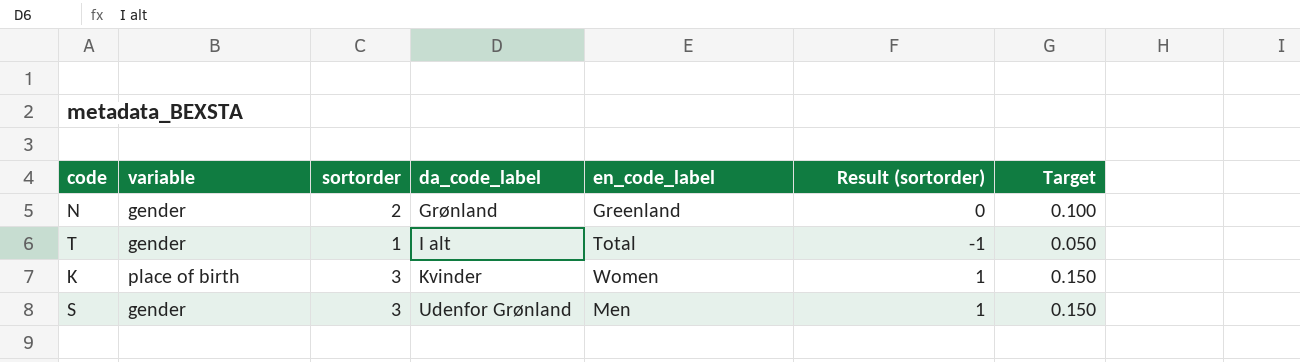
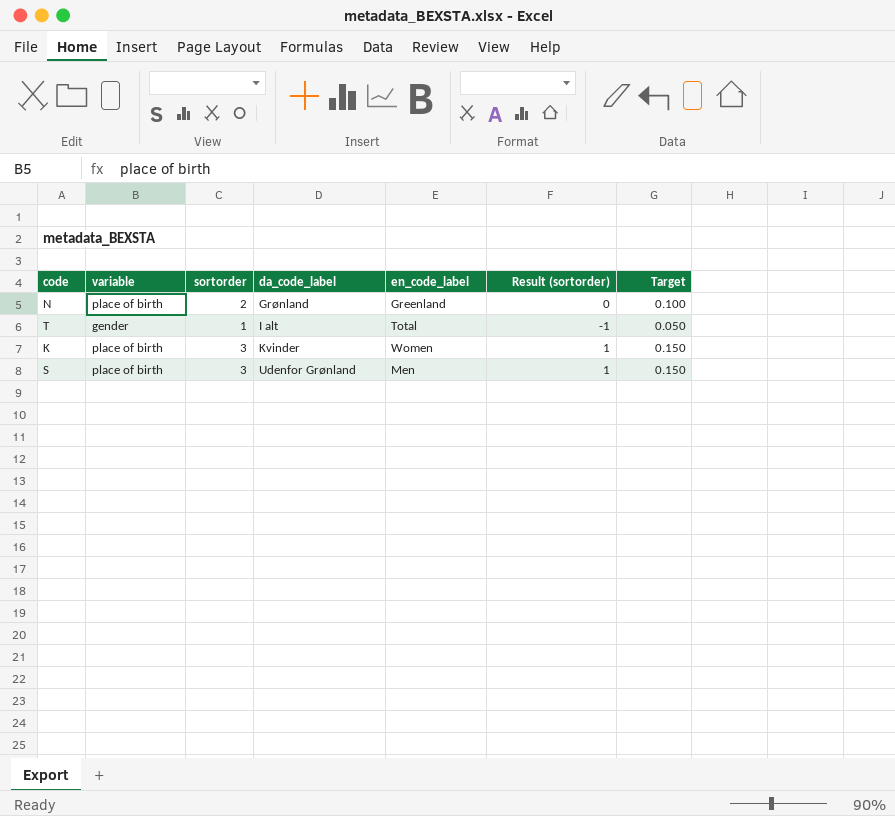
N | variable: gender -> place of birth
S | variable: gender -> place of birth

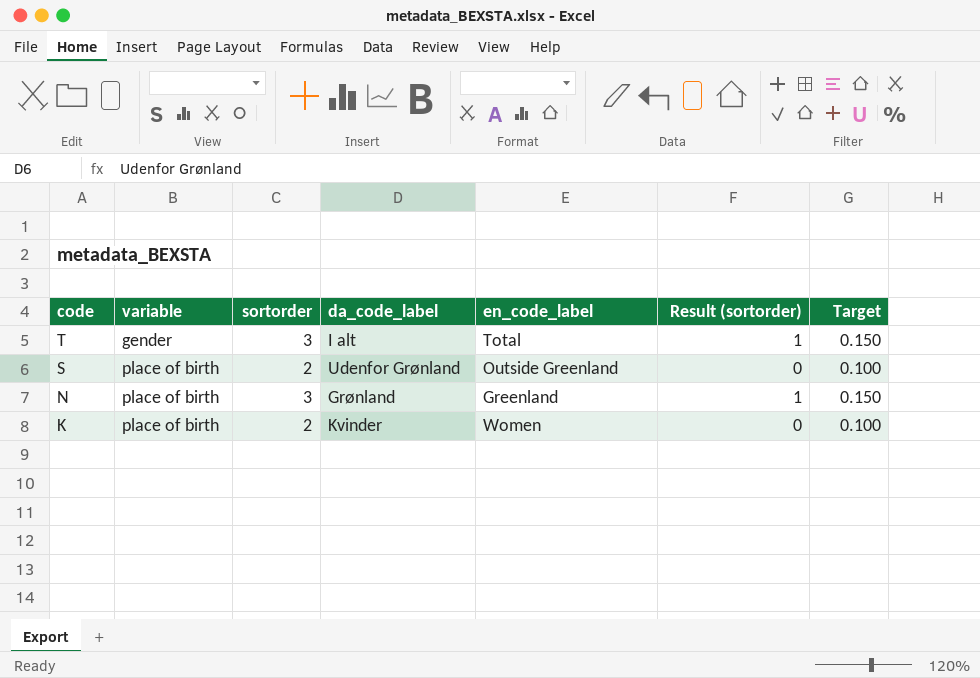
row order: da_code_label ascending -> code descending
T | sortorder: 1 -> 3
T | Result (sortorder): -1 -> 1
T | Target: 0.050 -> 0.150
S | sortorder: 3 -> 2
S | en_code_label: Men -> Outside Greenland
S | Result (sortorder): 1 -> 0
S | Target: 0.150 -> 0.100
N | sortorder: 2 -> 3
N | Result (sortorder): 0 -> 1
N | Target: 0.100 -> 0.150
K | sortorder: 3 -> 2
K | Result (sortorder): 1 -> 0
K | Target: 0.150 -> 0.100

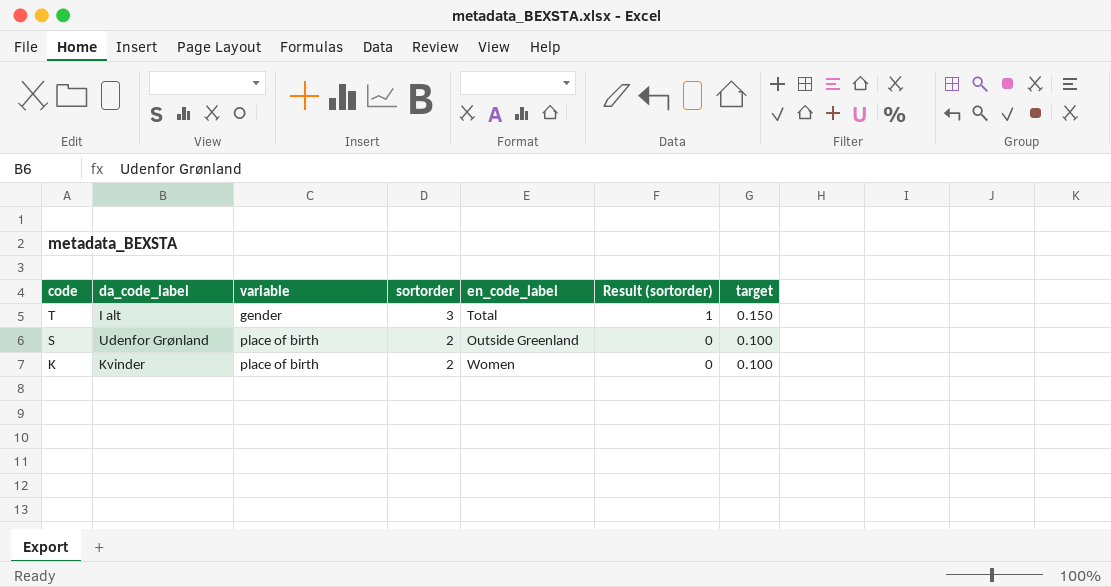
column da_code_label | position: 4 -> 2
column name: Target -> target
row N: place of birth | 3 | Grønland | Greenland | 1 | 0.150 -> none

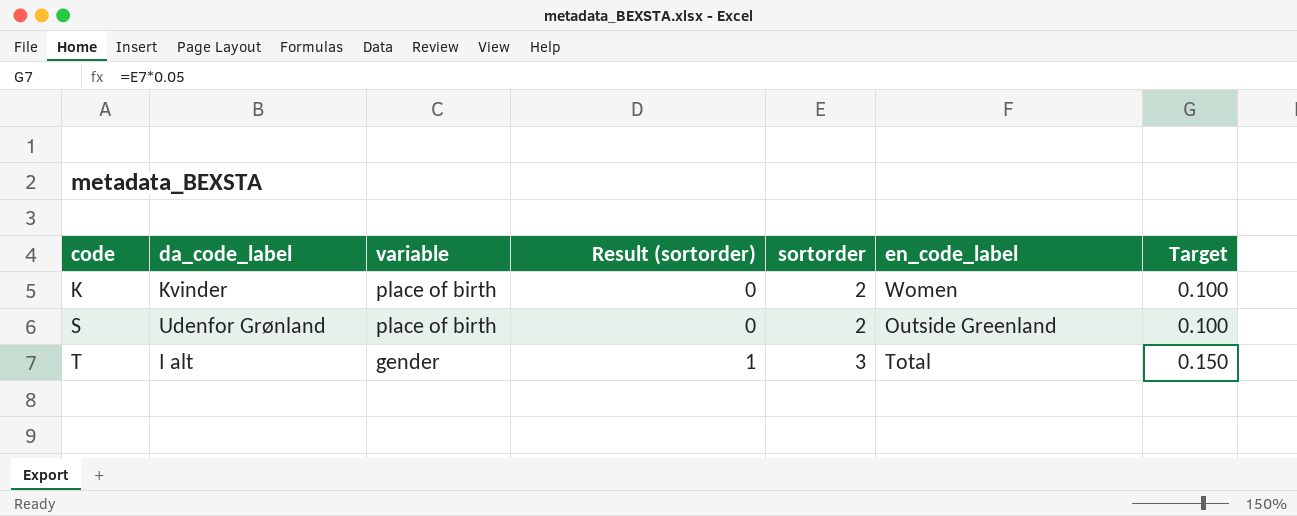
row order: code descending -> code ascending
column Result (sortorder) | position: 6 -> 4
column name: target -> Target

